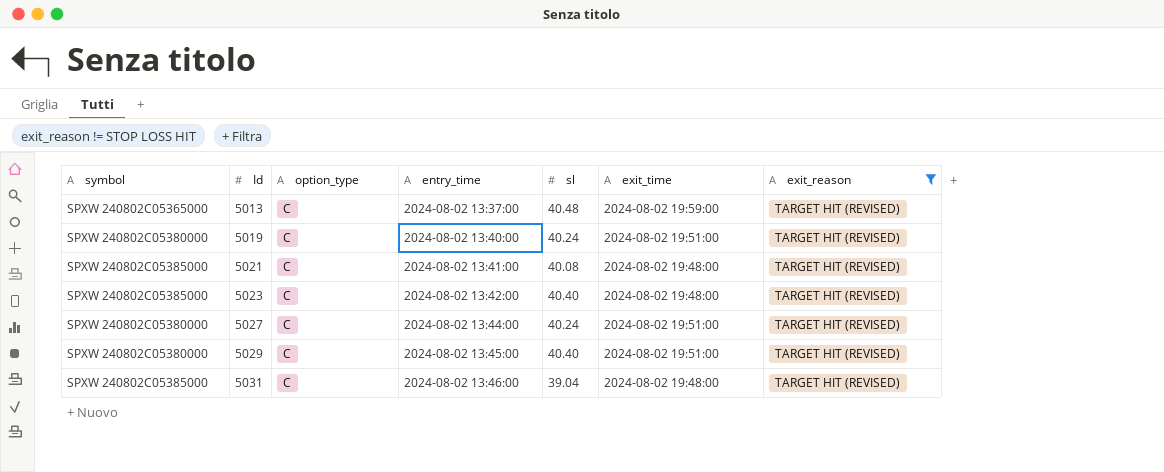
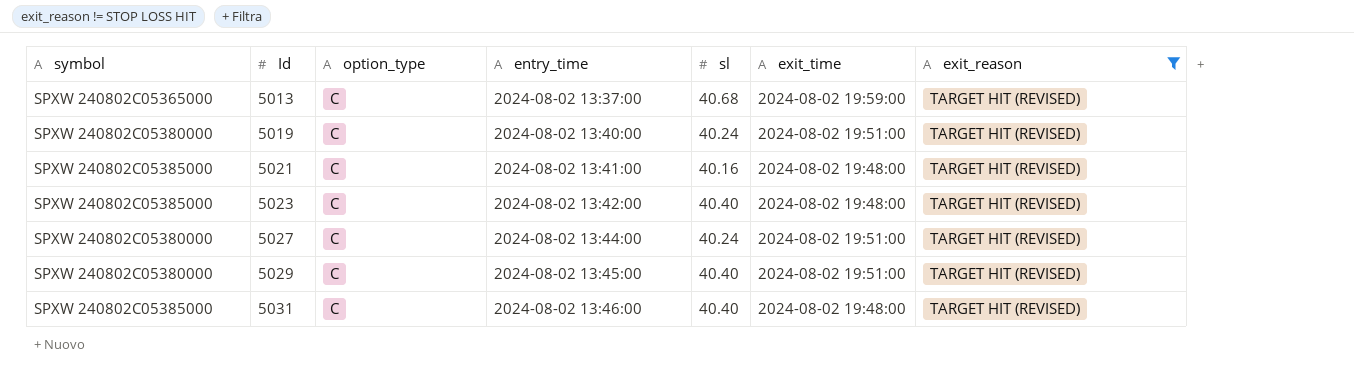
5013 | sl: 40.48 -> 40.68
5021 | sl: 40.08 -> 40.16
5031 | sl: 39.04 -> 40.40

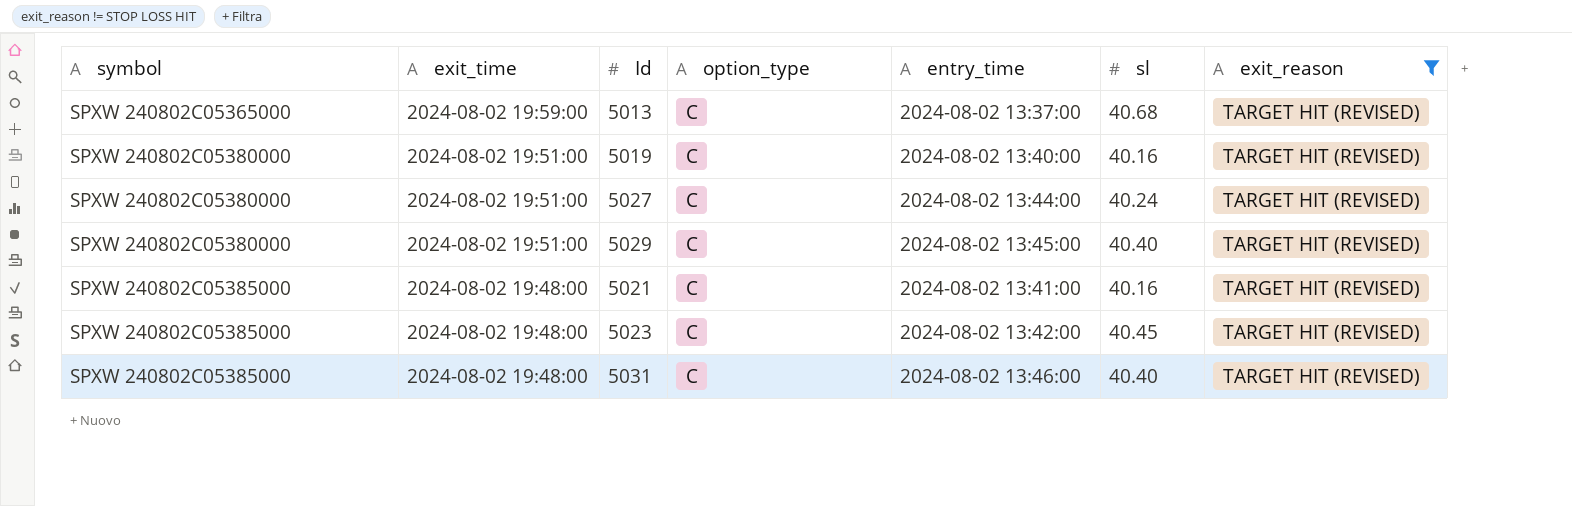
row order: Id ascending -> symbol ascending
column exit_time | position: 6 -> 2
5019 | sl: 40.24 -> 40.16
5023 | sl: 40.40 -> 40.45

